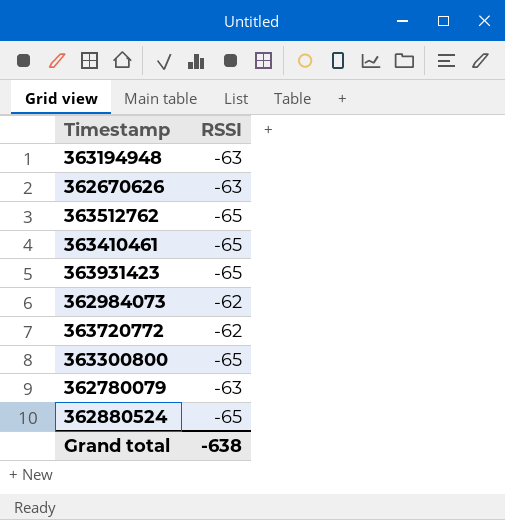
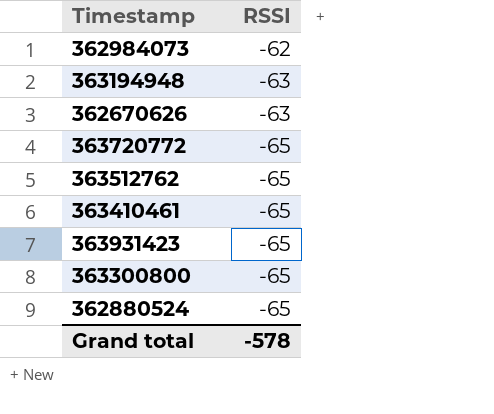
row order: none -> RSSI descending
row 362780079: -63 -> none
363720772 | RSSI: -62 -> -65
Grand total | RSSI: -638 -> -578

